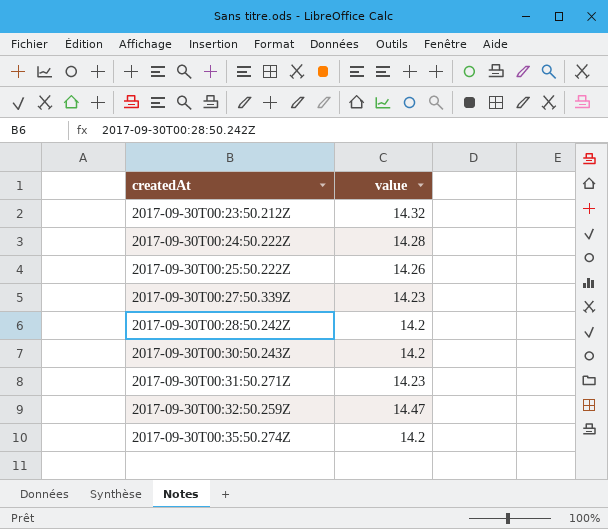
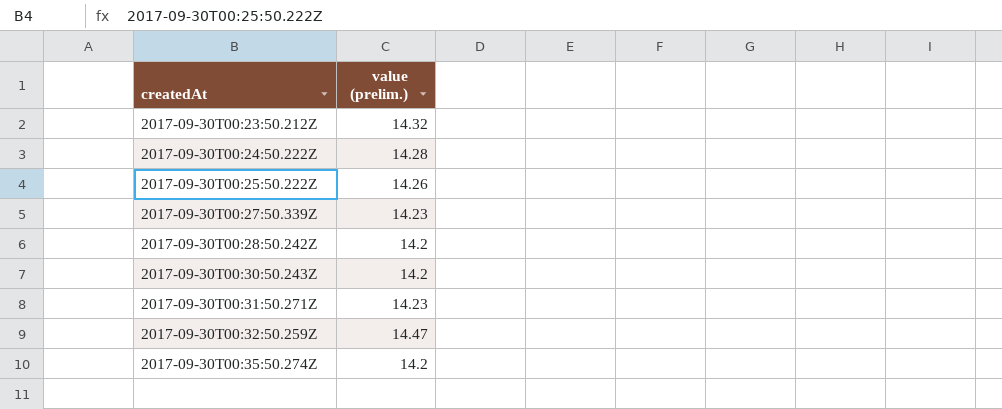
column name: value -> value (prelim.)

